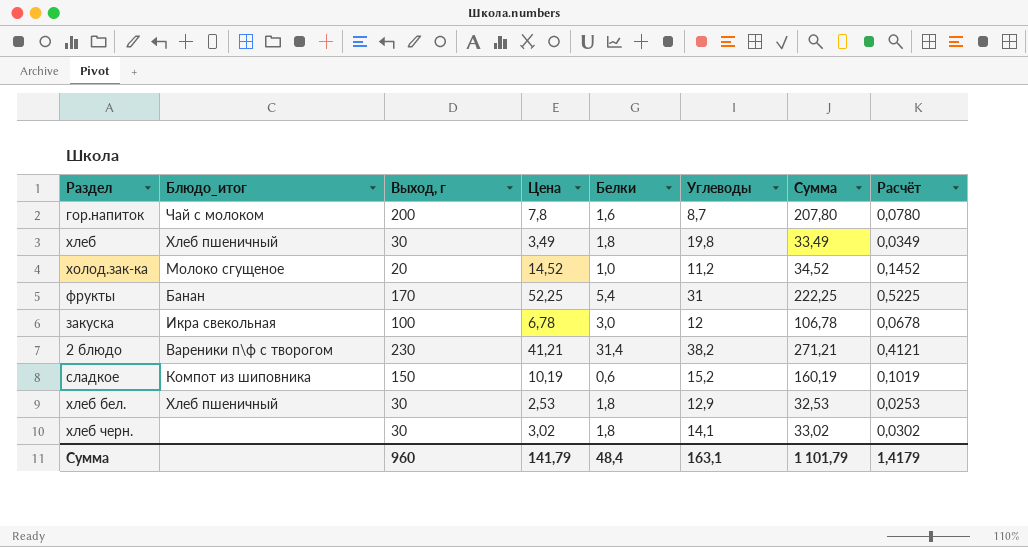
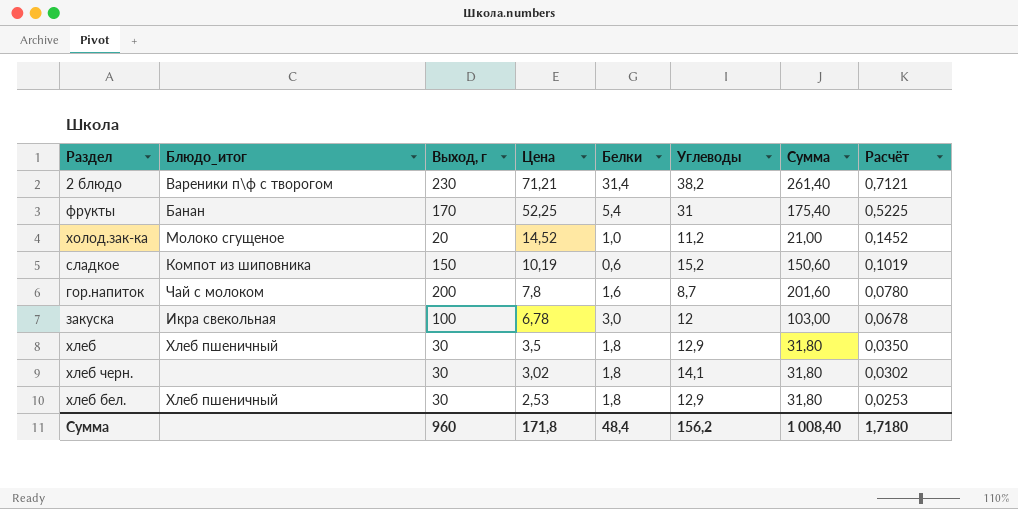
row order: none -> Цена descending
column Сумма | formula: [Выход, г] + [Цена] -> [Выход, г] + [Белки]
2 блюдо | Цена: 41,21 -> 71,21
2 блюдо | Расчёт: 0,4121 -> 0,7121
хлеб | Цена: 3,49 -> 3,5
хлеб | Углеводы: 19,8 -> 12,9
хлеб | Расчёт: 0,0349 -> 0,0350
Сумма | Цена: 141,79 -> 171,8
Сумма | Углеводы: 163,1 -> 156,2
Сумма | Сумма: 1 101,79 -> 1 008,40
Сумма | Расчёт: 1,4179 -> 1,7180

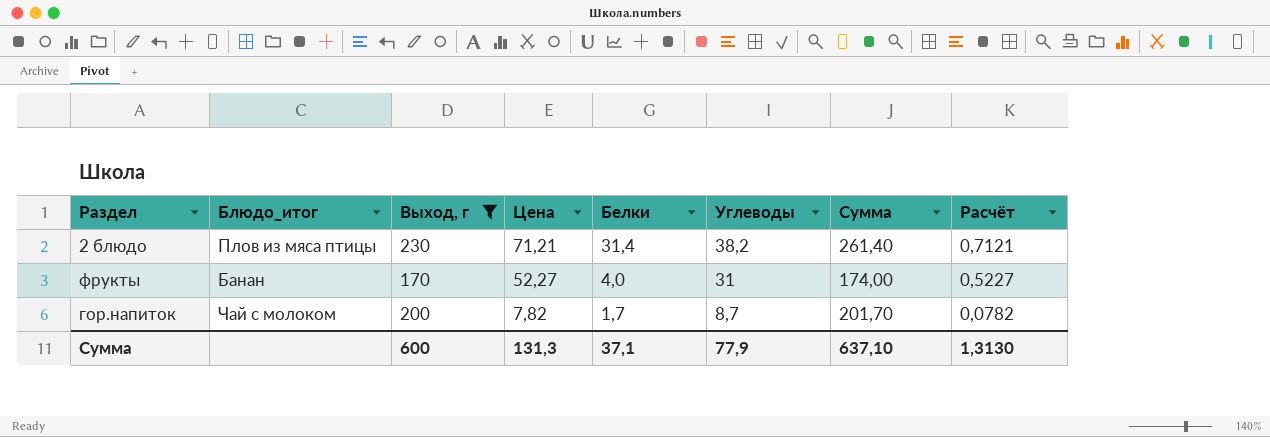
filter: none -> Выход, г >= 170
2 блюдо | Блюдо_итог: Вареники п\ф с творогом -> Плов из мяса птицы
фрукты | Цена: 52,25 -> 52,27
фрукты | Белки: 5,4 -> 4,0
фрукты | Сумма: 175,40 -> 174,00
фрукты | Расчёт: 0,5225 -> 0,5227
гор.напиток | Цена: 7,8 -> 7,82
гор.напиток | Белки: 1,6 -> 1,7
гор.напиток | Сумма: 201,60 -> 201,70
гор.напиток | Расчёт: 0,0780 -> 0,0782
Сумма | Выход, г: 960 -> 600
Сумма | Цена: 171,8 -> 131,3
Сумма | Белки: 48,4 -> 37,1
Сумма | Углеводы: 156,2 -> 77,9
Сумма | Сумма: 1 008,40 -> 637,10
Сумма | Расчёт: 1,7180 -> 1,3130

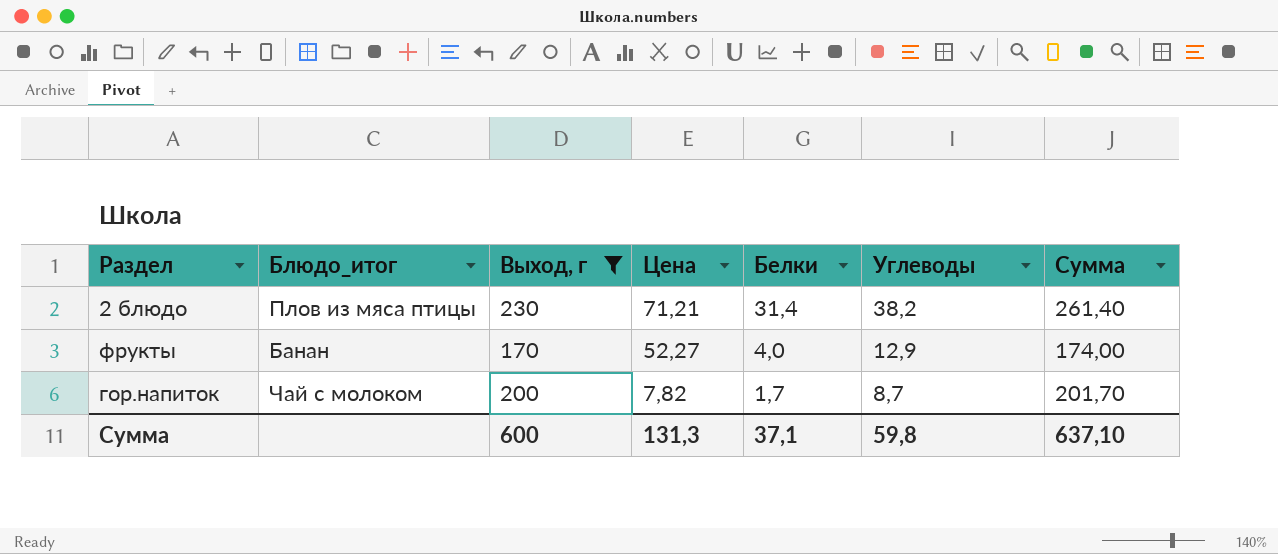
column Расчёт | formula: [Цена] * 0,01 -> none
фрукты | Углеводы: 31 -> 12,9
Сумма | Углеводы: 77,9 -> 59,8

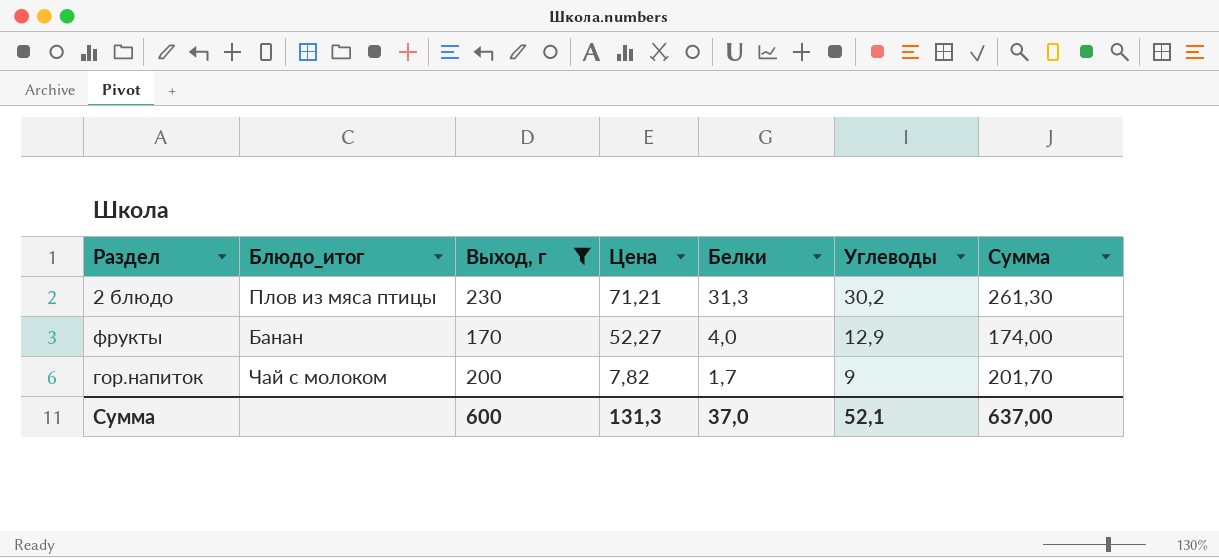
2 блюдо | Белки: 31,4 -> 31,3
2 блюдо | Углеводы: 38,2 -> 30,2
2 блюдо | Сумма: 261,40 -> 261,30
гор.напиток | Углеводы: 8,7 -> 9
Сумма | Белки: 37,1 -> 37,0
Сумма | Углеводы: 59,8 -> 52,1
Сумма | Сумма: 637,10 -> 637,00

